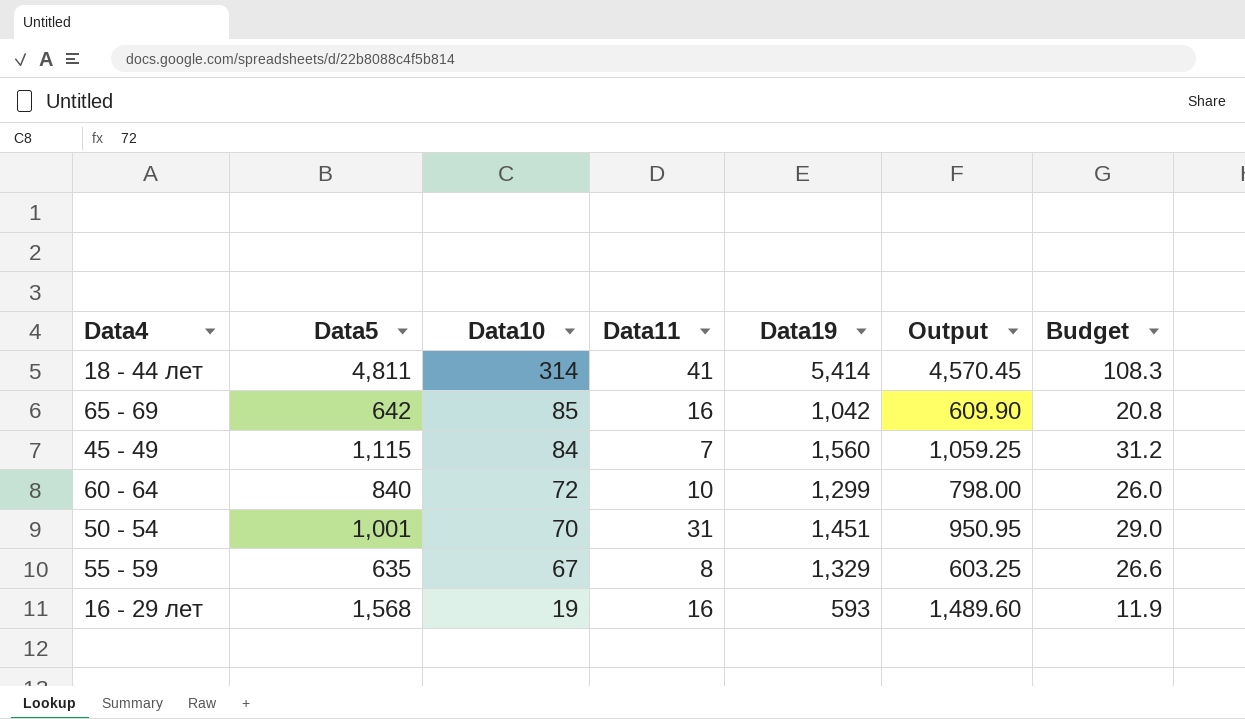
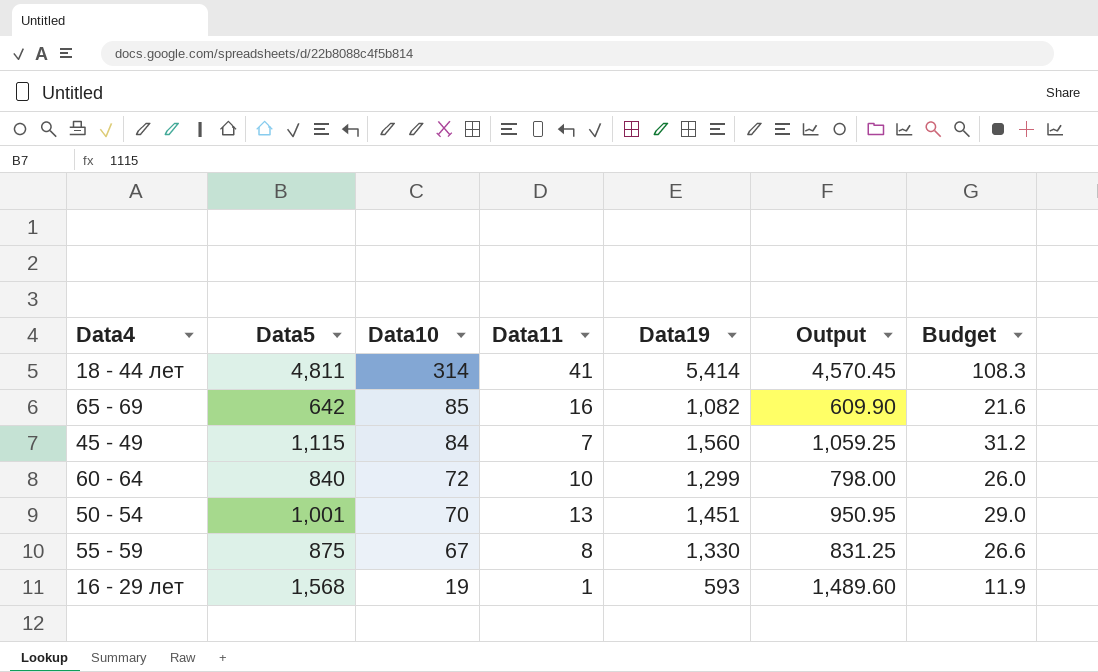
65 - 69 | Data19: 1,042 -> 1,082
65 - 69 | Budget: 20.8 -> 21.6
50 - 54 | Data11: 31 -> 13
55 - 59 | Data5: 635 -> 875
55 - 59 | Data19: 1,329 -> 1,330
55 - 59 | Output: 603.25 -> 831.25
16 - 29 лет | Data11: 16 -> 1

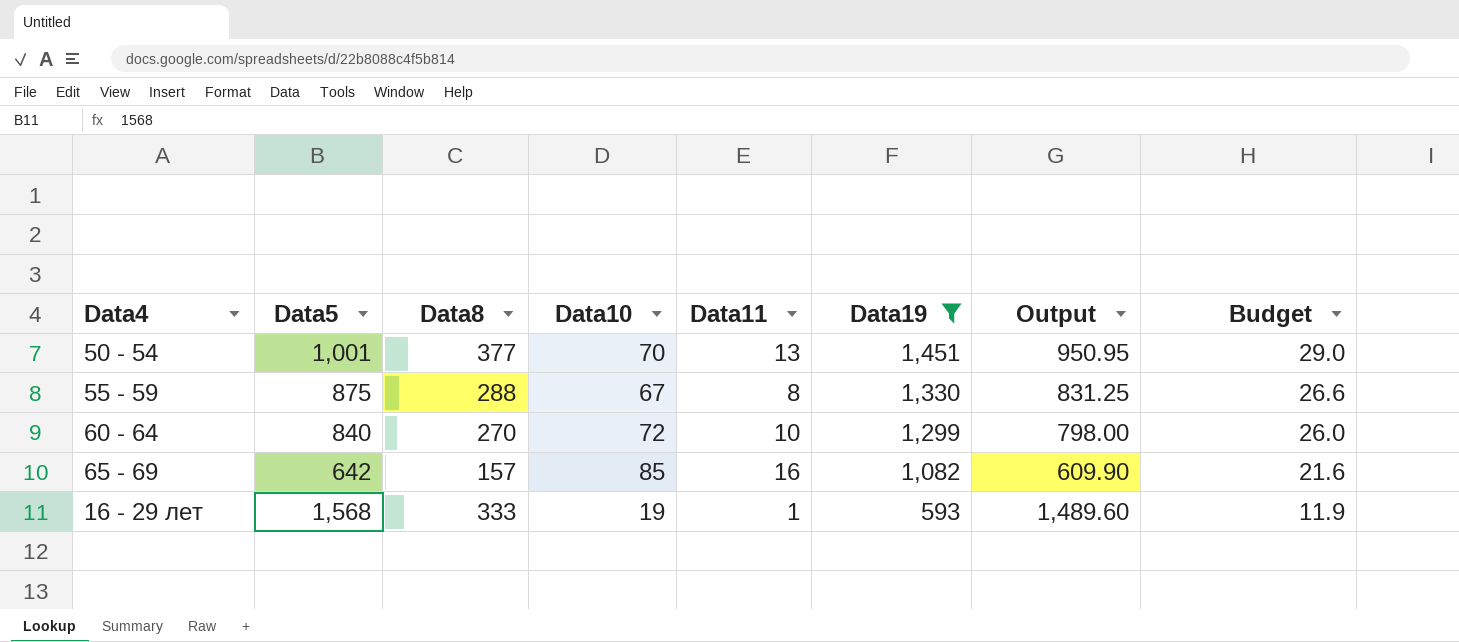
filter: none -> Data19 <= 1,451
row order: Data10 descending -> Data19 descending
column Data8 | position: none -> 3

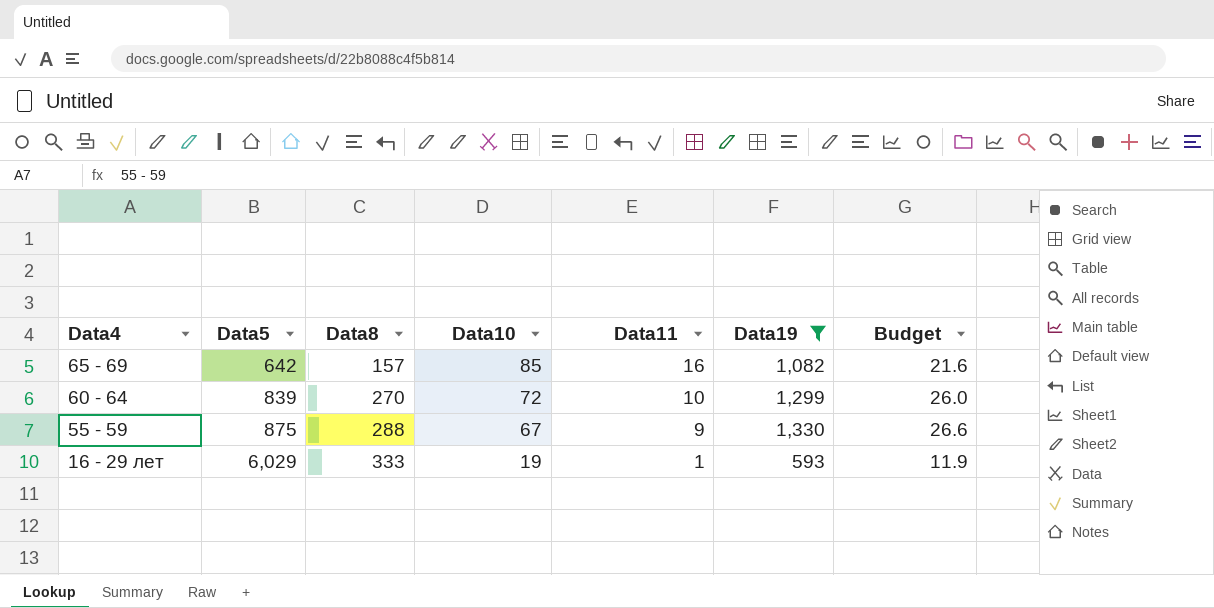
row order: Data19 descending -> Data4 descending
column Output | formula: [Data5] * 0.95 -> none
row 50 - 54: 1,001 | 377 | 70 | 13 | 1,451 | 950.95 | 29.0 -> none
60 - 64 | Data5: 840 -> 839
55 - 59 | Data11: 8 -> 9
16 - 29 лет | Data5: 1,568 -> 6,029

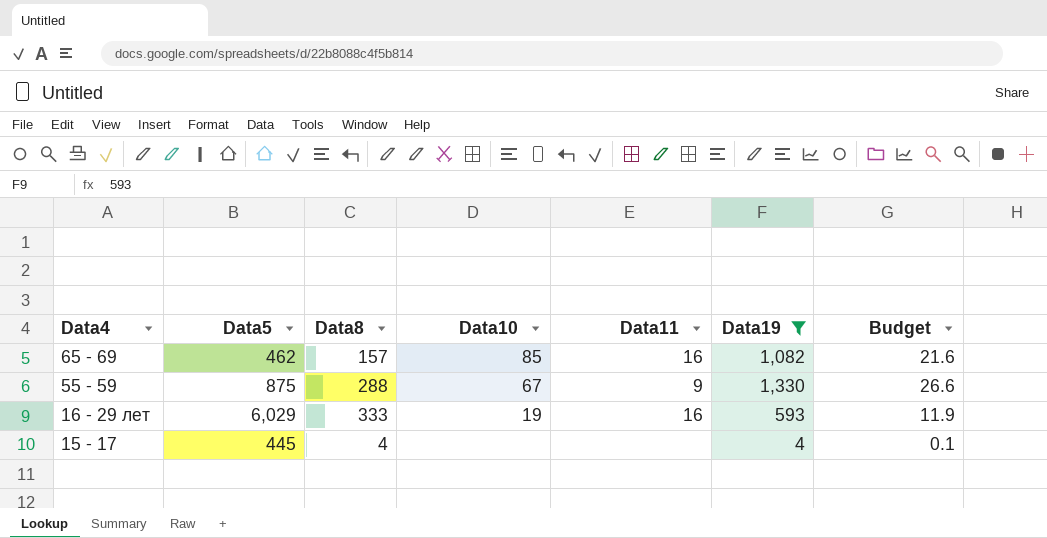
row 60 - 64: 839 | 270 | 72 | 10 | 1,299 | 26.0 -> none
65 - 69 | Data5: 642 -> 462
16 - 29 лет | Data11: 1 -> 16
row 15 - 17: none -> 445 | 4 | none | none | 4 | 0.1

